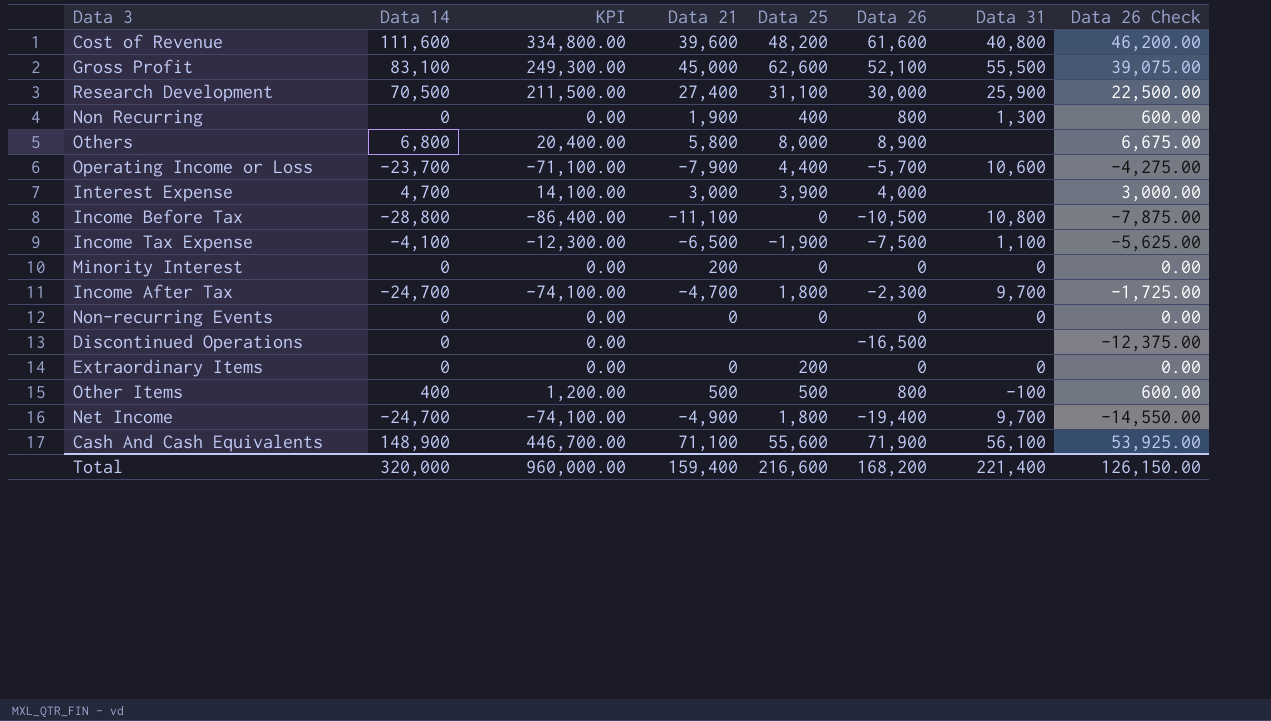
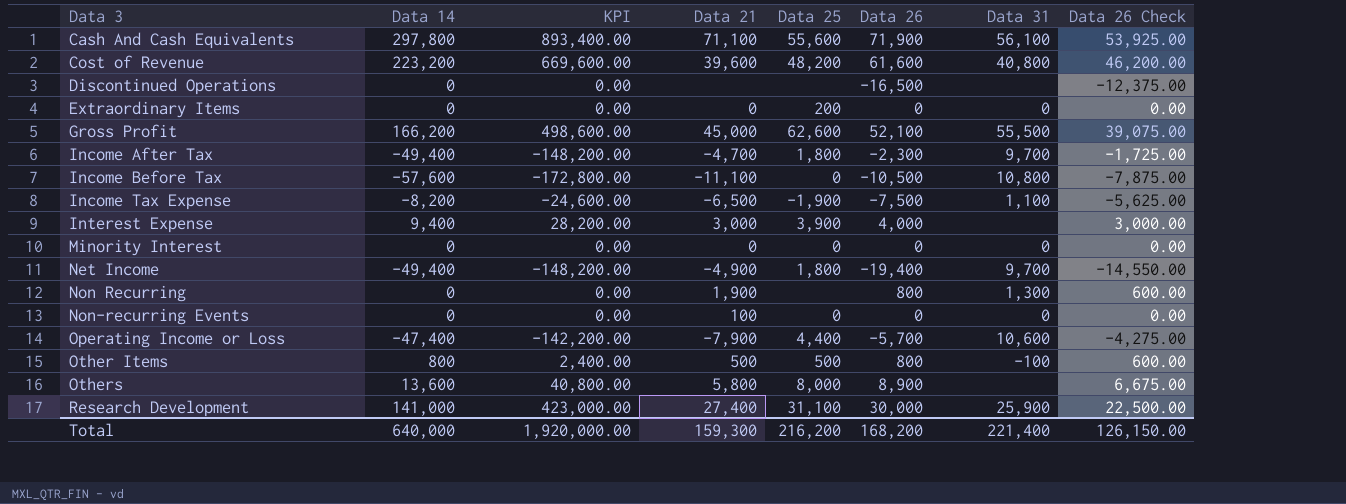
row order: none -> Data 3 ascending
Cash And Cash Equivalents | Data 14: 148,900 -> 297,800
Cash And Cash Equivalents | KPI: 446,700.00 -> 893,400.00
Cost of Revenue | Data 14: 111,600 -> 223,200
Cost of Revenue | KPI: 334,800.00 -> 669,600.00
Gross Profit | Data 14: 83,100 -> 166,200
Gross Profit | KPI: 249,300.00 -> 498,600.00
Income After Tax | Data 14: -24,700 -> -49,400
Income After Tax | KPI: -74,100.00 -> -148,200.00
Income Before Tax | Data 14: -28,800 -> -57,600
Income Before Tax | KPI: -86,400.00 -> -172,800.00
Income Tax Expense | Data 14: -4,100 -> -8,200
Income Tax Expense | KPI: -12,300.00 -> -24,600.00
Interest Expense | Data 14: 4,700 -> 9,400
Interest Expense | KPI: 14,100.00 -> 28,200.00
Minority Interest | Data 21: 200 -> 0
Net Income | Data 14: -24,700 -> -49,400
Net Income | KPI: -74,100.00 -> -148,200.00
Non Recurring | Data 25: 400 -> none
Non-recurring Events | Data 21: 0 -> 100
Operating Income or Loss | Data 14: -23,700 -> -47,400
Operating Income or Loss | KPI: -71,100.00 -> -142,200.00
Other Items | Data 14: 400 -> 800
Other Items | KPI: 1,200.00 -> 2,400.00
Others | Data 14: 6,800 -> 13,600
Others | KPI: 20,400.00 -> 40,800.00
Research Development | Data 14: 70,500 -> 141,000
Research Development | KPI: 211,500.00 -> 423,000.00
Total | Data 14: 320,000 -> 640,000
Total | KPI: 960,000.00 -> 1,920,000.00
Total | Data 21: 159,400 -> 159,300
Total | Data 25: 216,600 -> 216,200

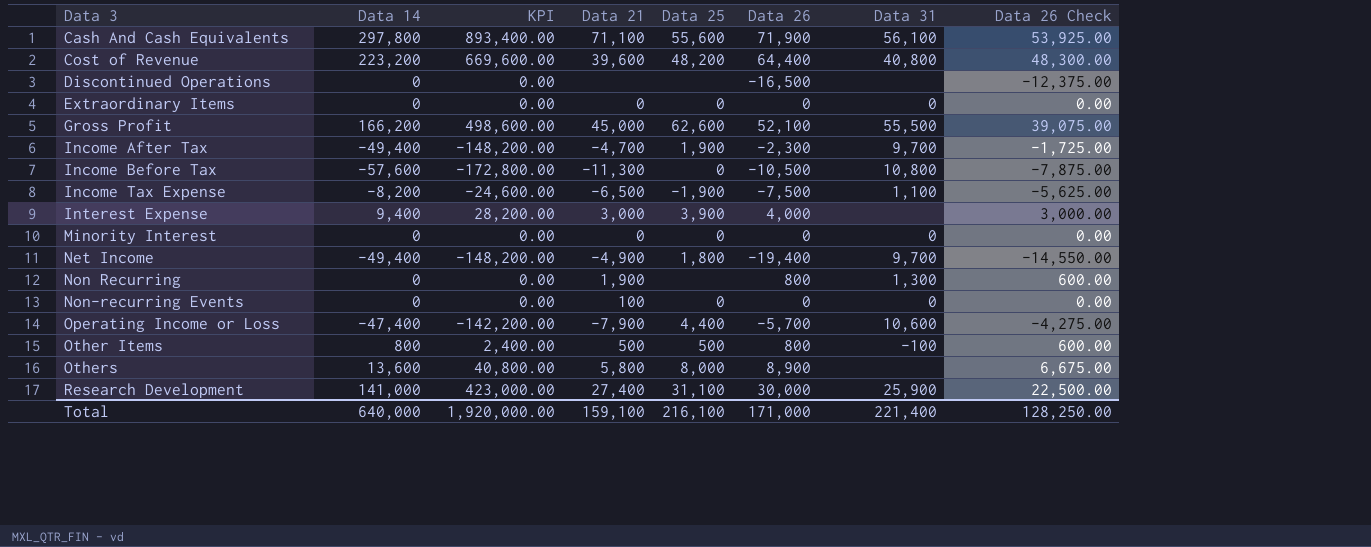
Cost of Revenue | Data 26: 61,600 -> 64,400
Cost of Revenue | Data 26 Check: 46,200.00 -> 48,300.00
Extraordinary Items | Data 25: 200 -> 0
Income After Tax | Data 25: 1,800 -> 1,900
Income Before Tax | Data 21: -11,100 -> -11,300
Total | Data 21: 159,300 -> 159,100
Total | Data 25: 216,200 -> 216,100
Total | Data 26: 168,200 -> 171,000
Total | Data 26 Check: 126,150.00 -> 128,250.00

